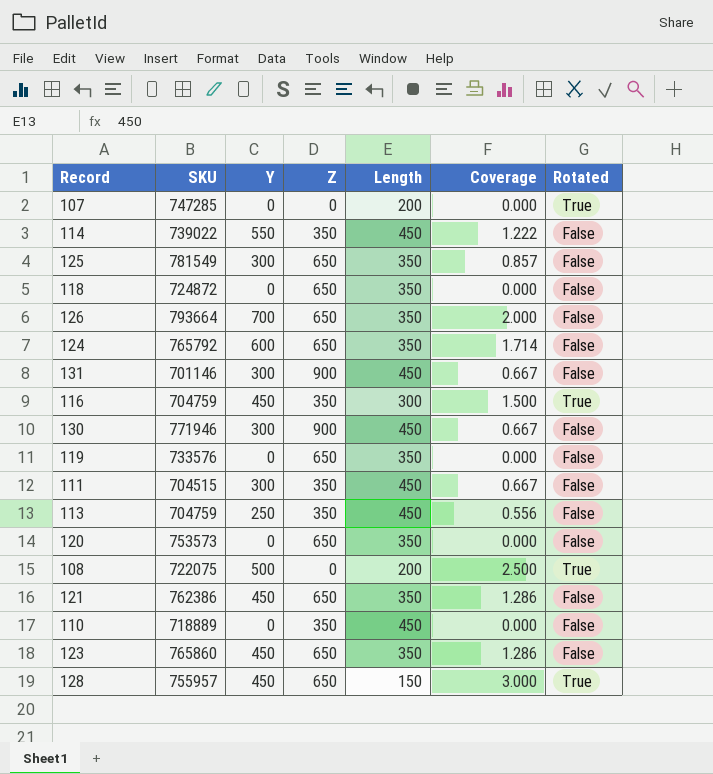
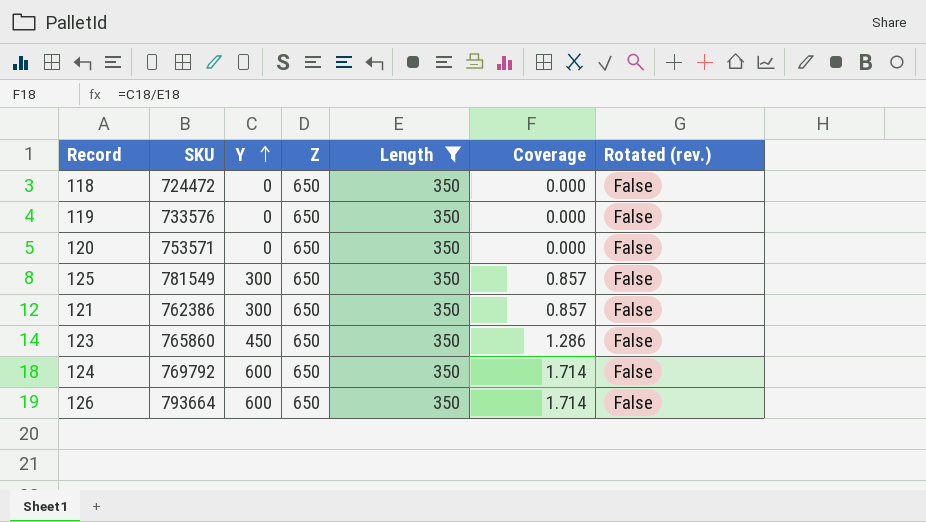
filter: none -> Length = 350
row order: none -> Y ascending
column name: Rotated -> Rotated (rev.)
118 | SKU: 724872 -> 724472
120 | SKU: 753573 -> 753571
121 | Y: 450 -> 300
121 | Coverage: 1.286 -> 0.857
124 | SKU: 765792 -> 769792
126 | Y: 700 -> 600
126 | Coverage: 2.000 -> 1.714

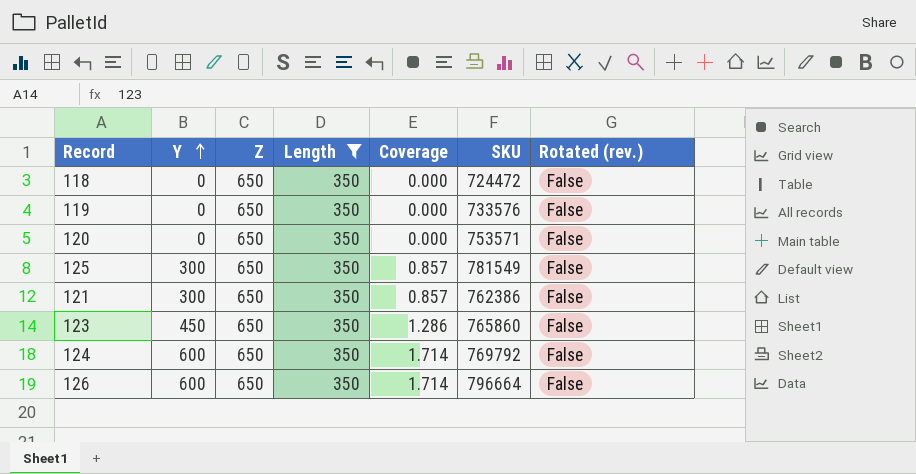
column SKU | position: 2 -> 6
126 | SKU: 793664 -> 796664

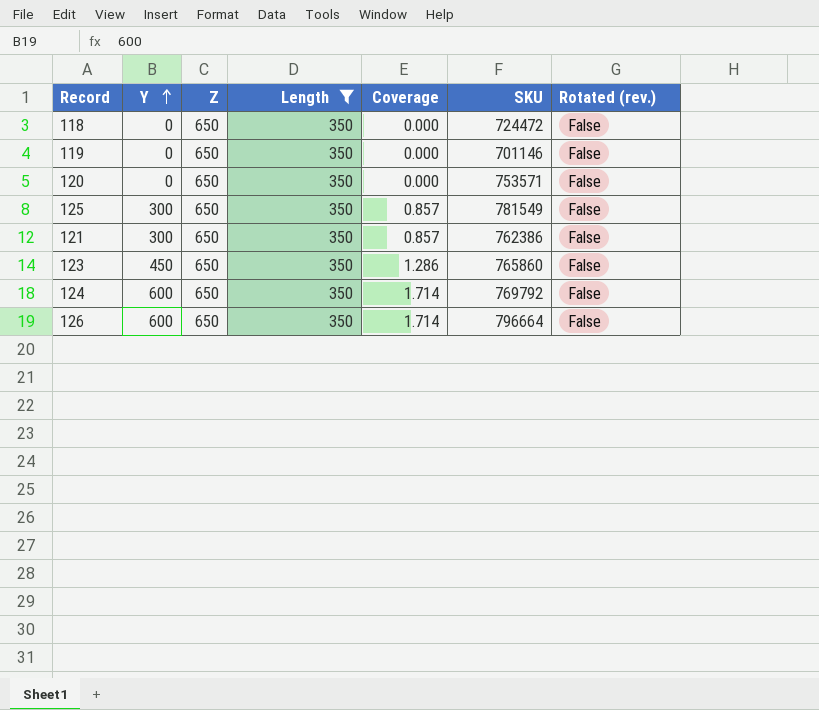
119 | SKU: 733576 -> 701146

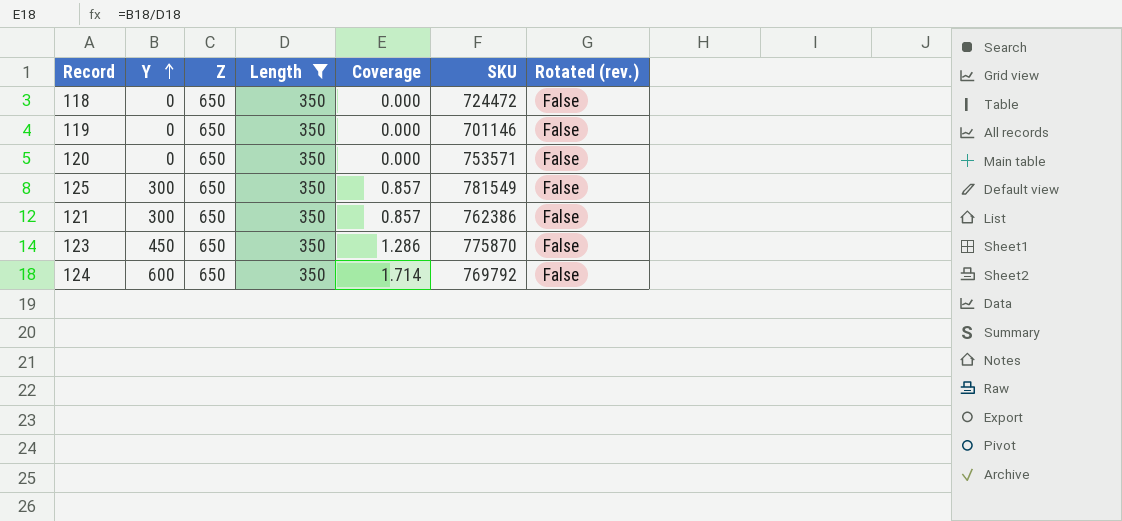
row 126: 600 | 650 | 350 | 1.714 | 796664 | False -> none
123 | SKU: 765860 -> 775870

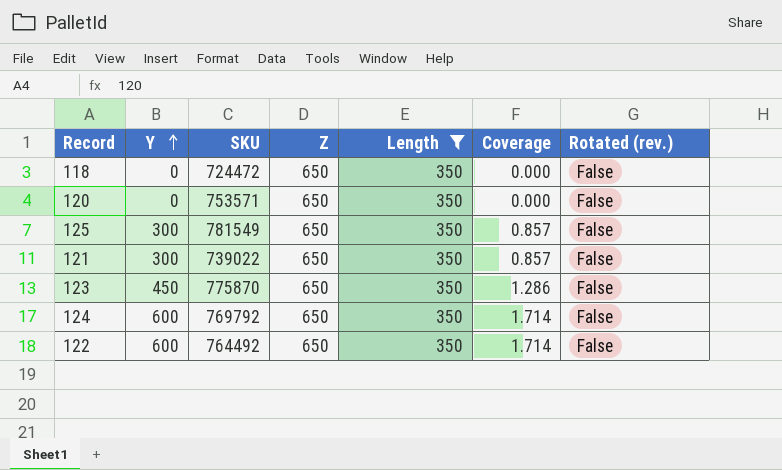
column SKU | position: 6 -> 3
row 119: 0 | 650 | 350 | 0.000 | 701146 | False -> none
121 | SKU: 762386 -> 739022
row 122: none -> 600 | 764492 | 650 | 350 | 1.714 | False

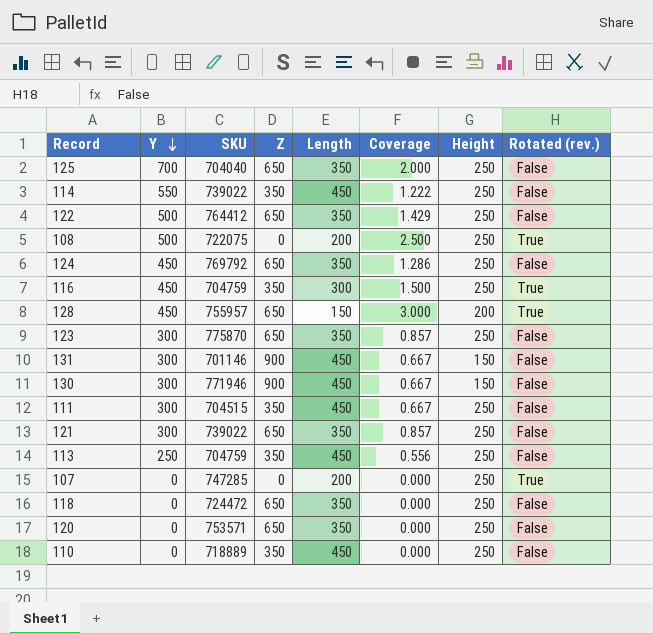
filter: Length = 350 -> none
row order: Y ascending -> Y descending
column Height | position: none -> 7
125 | Y: 300 -> 700
125 | SKU: 781549 -> 704040
125 | Coverage: 0.857 -> 2.000
122 | Y: 600 -> 500
122 | SKU: 764492 -> 764412
122 | Coverage: 1.714 -> 1.429
124 | Y: 600 -> 450
124 | Coverage: 1.714 -> 1.286
123 | Y: 450 -> 300
123 | Coverage: 1.286 -> 0.857

